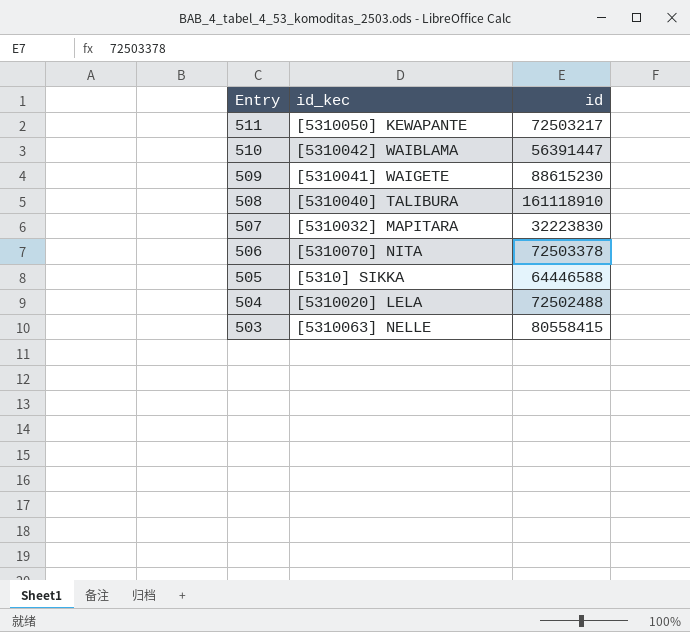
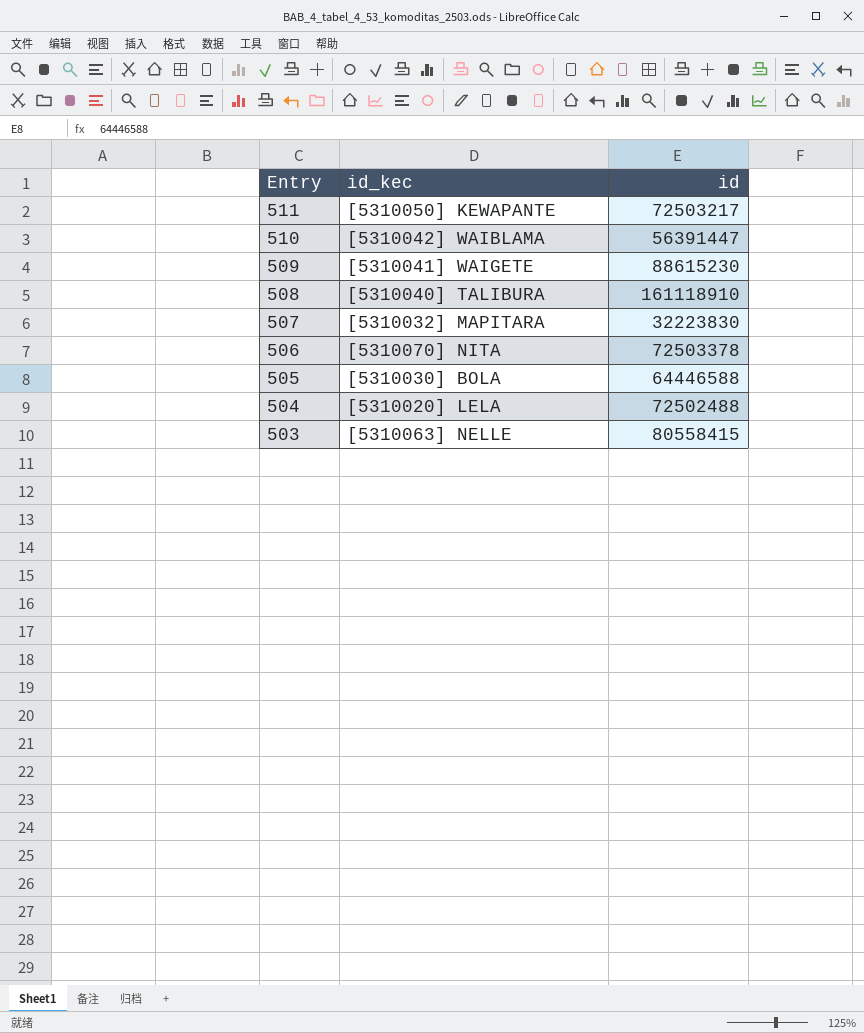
505 | id_kec: [5310] SIKKA -> [5310030] BOLA

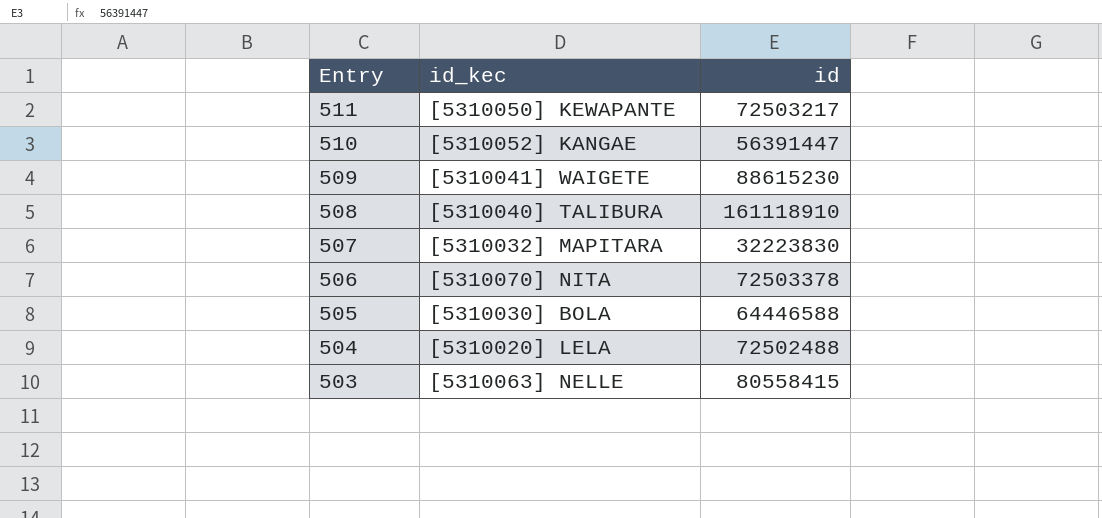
510 | id_kec: [5310042] WAIBLAMA -> [5310052] KANGAE

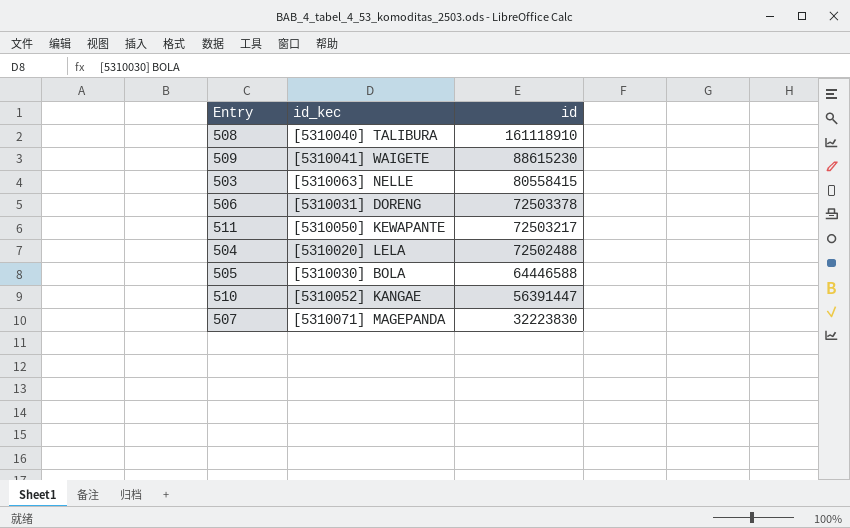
row order: Entry descending -> id descending
506 | id_kec: [5310070] NITA -> [5310031] DORENG
507 | id_kec: [5310032] MAPITARA -> [5310071] MAGEPANDA

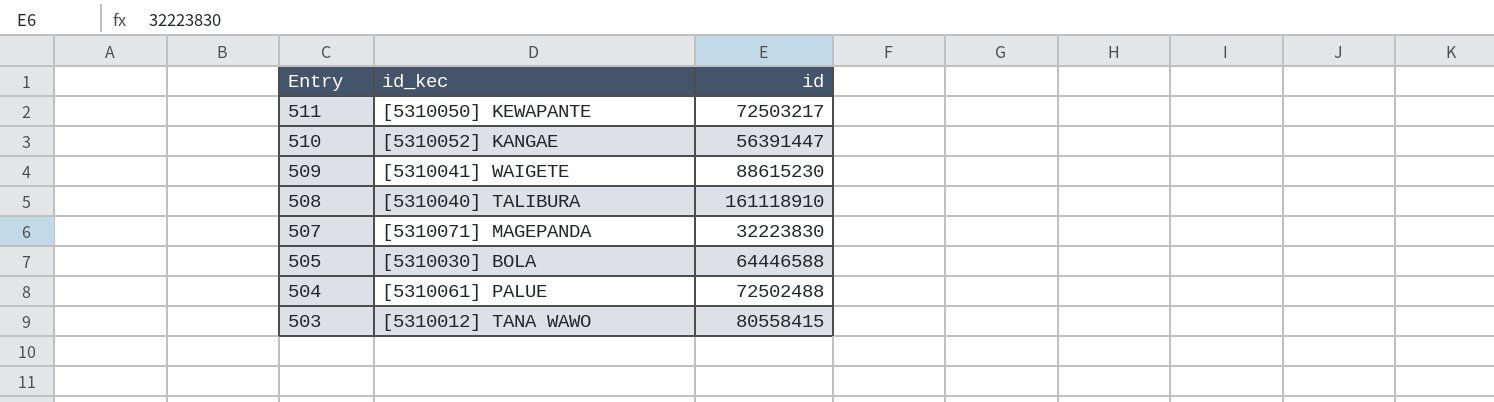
row order: id descending -> Entry descending
row 506: [5310031] DORENG | 72503378 -> none
504 | id_kec: [5310020] LELA -> [5310061] PALUE
503 | id_kec: [5310063] NELLE -> [5310012] TANA WAWO

